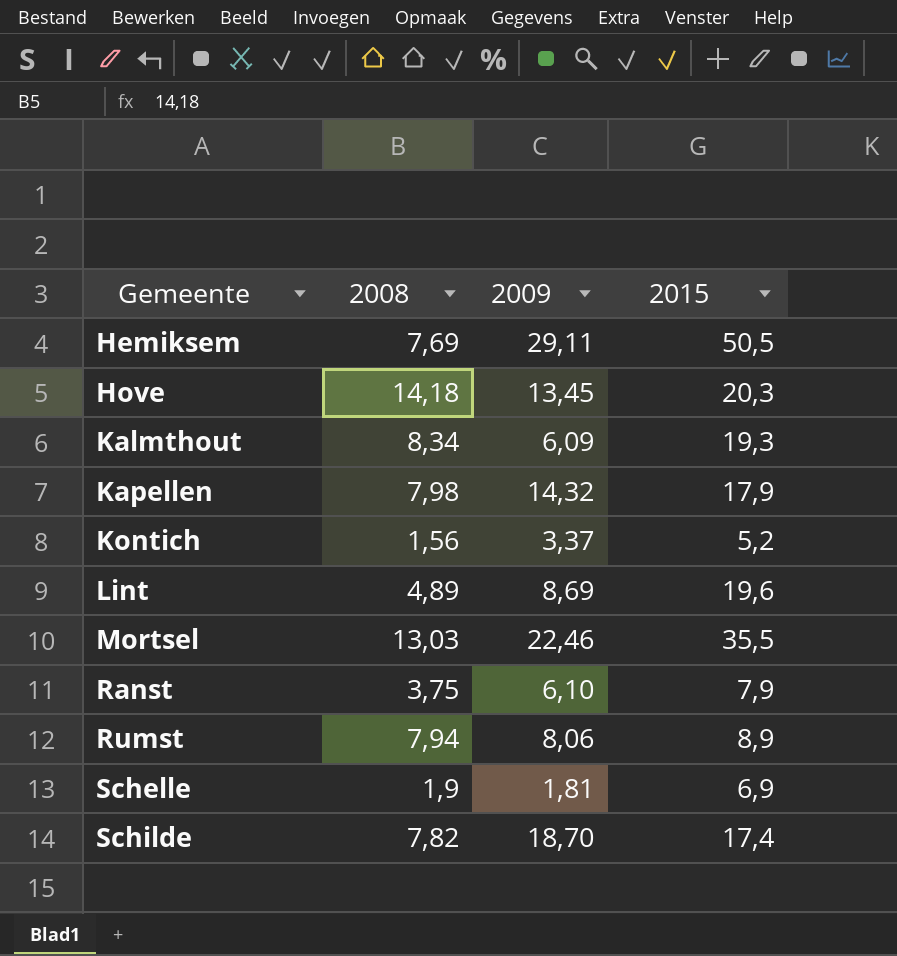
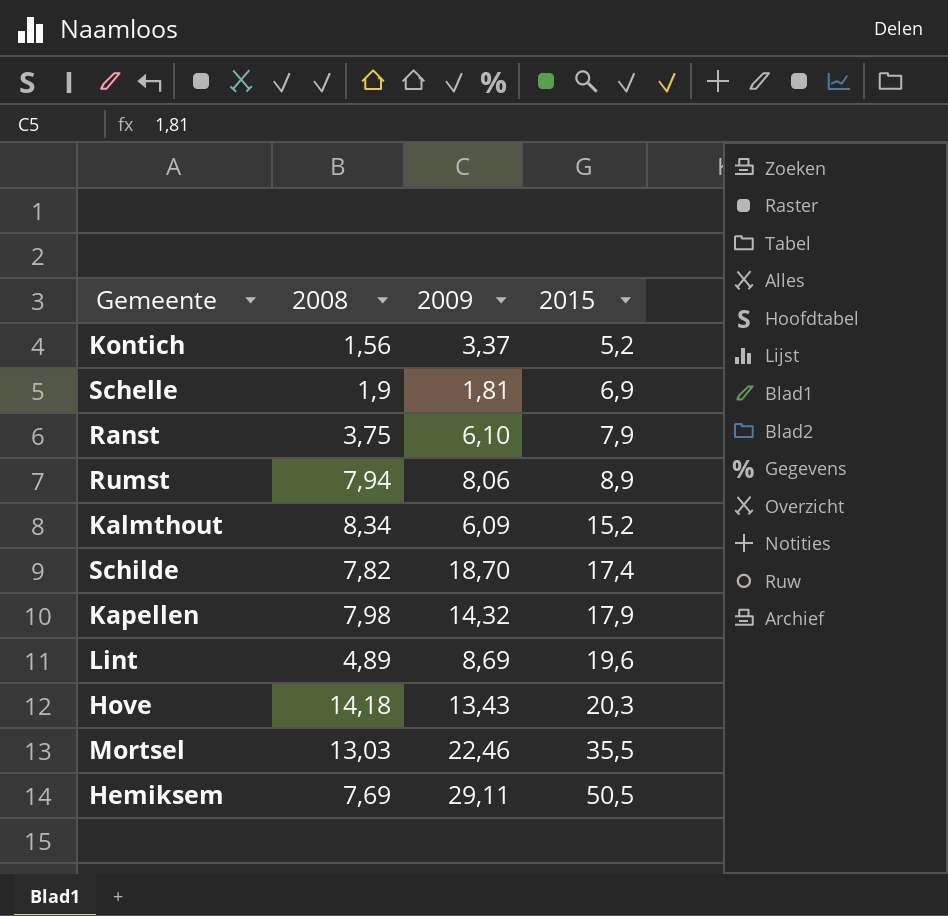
row order: Gemeente ascending -> 2015 ascending
Kalmthout | 2015: 19,3 -> 15,2
Hove | 2009: 13,45 -> 13,43

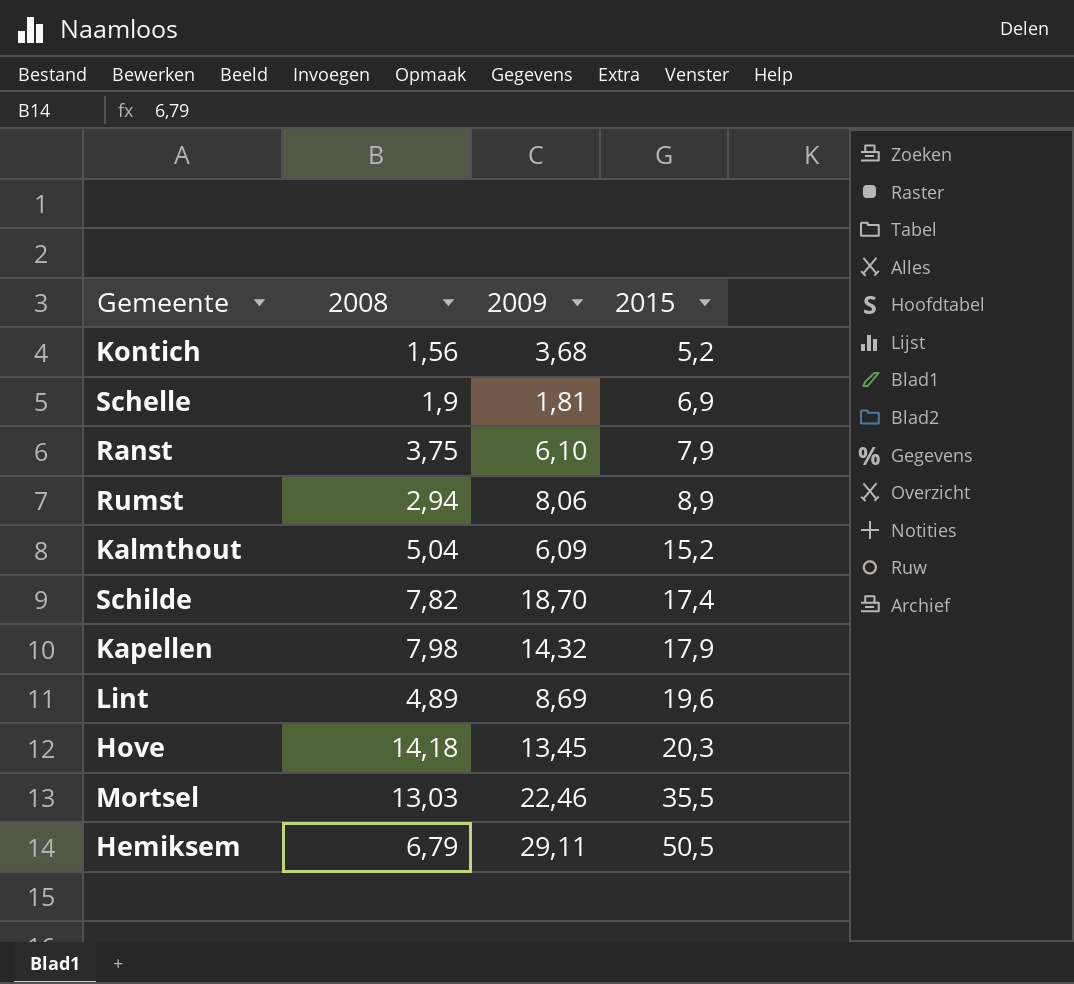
Kontich | 2009: 3,37 -> 3,68
Rumst | 2008: 7,94 -> 2,94
Kalmthout | 2008: 8,34 -> 5,04
Hove | 2009: 13,43 -> 13,45
Hemiksem | 2008: 7,69 -> 6,79

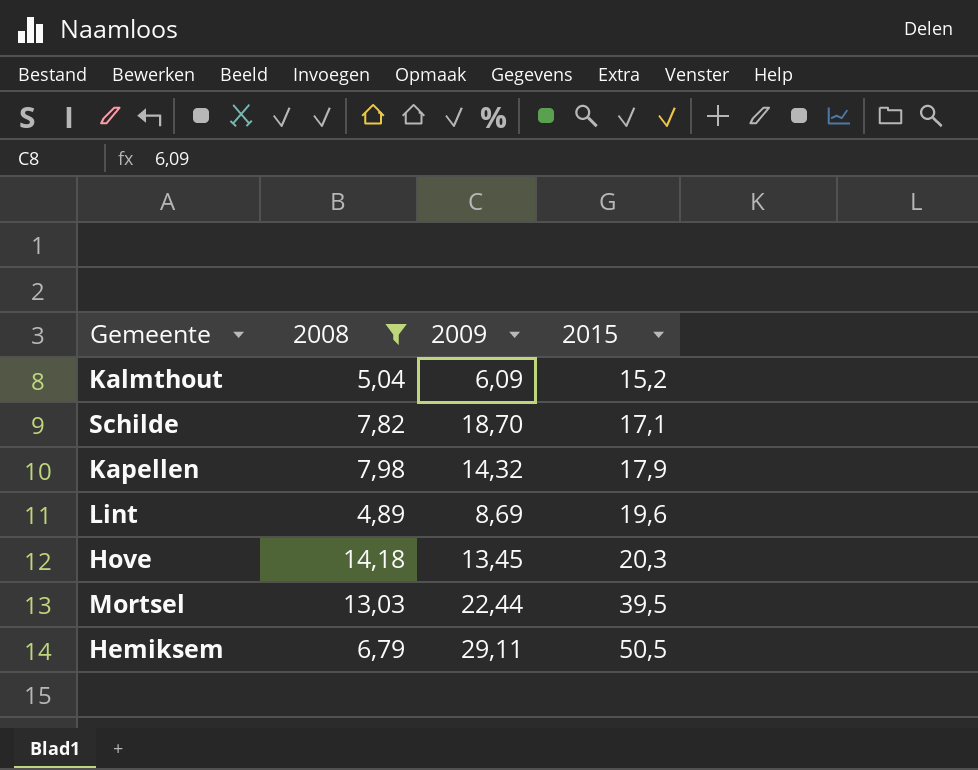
filter: none -> 2008 >= 4,89
Schilde | 2015: 17,4 -> 17,1
Mortsel | 2009: 22,46 -> 22,44
Mortsel | 2015: 35,5 -> 39,5

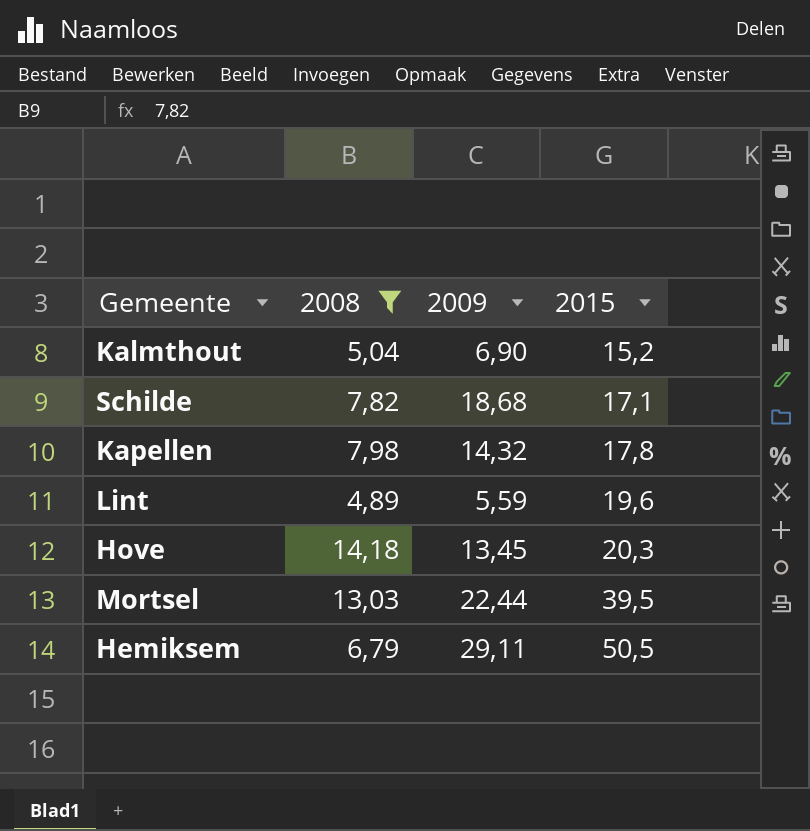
Kalmthout | 2009: 6,09 -> 6,90
Schilde | 2009: 18,70 -> 18,68
Kapellen | 2015: 17,9 -> 17,8
Lint | 2009: 8,69 -> 5,59

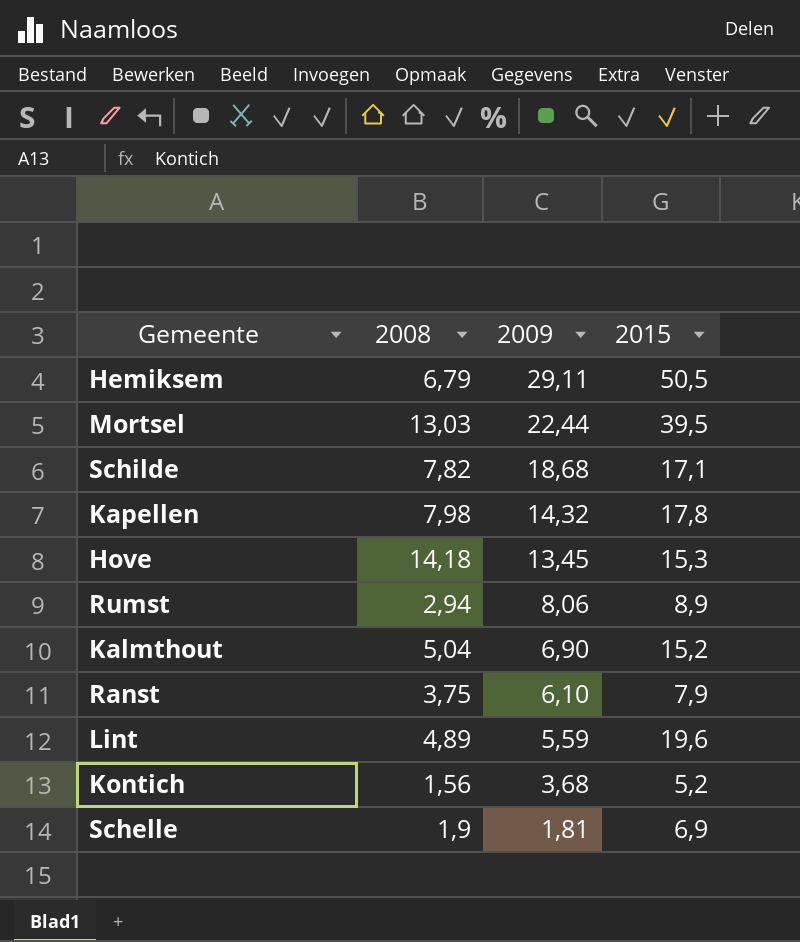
filter: 2008 >= 4,89 -> none
row order: 2015 ascending -> 2009 descending
Hove | 2015: 20,3 -> 15,3

